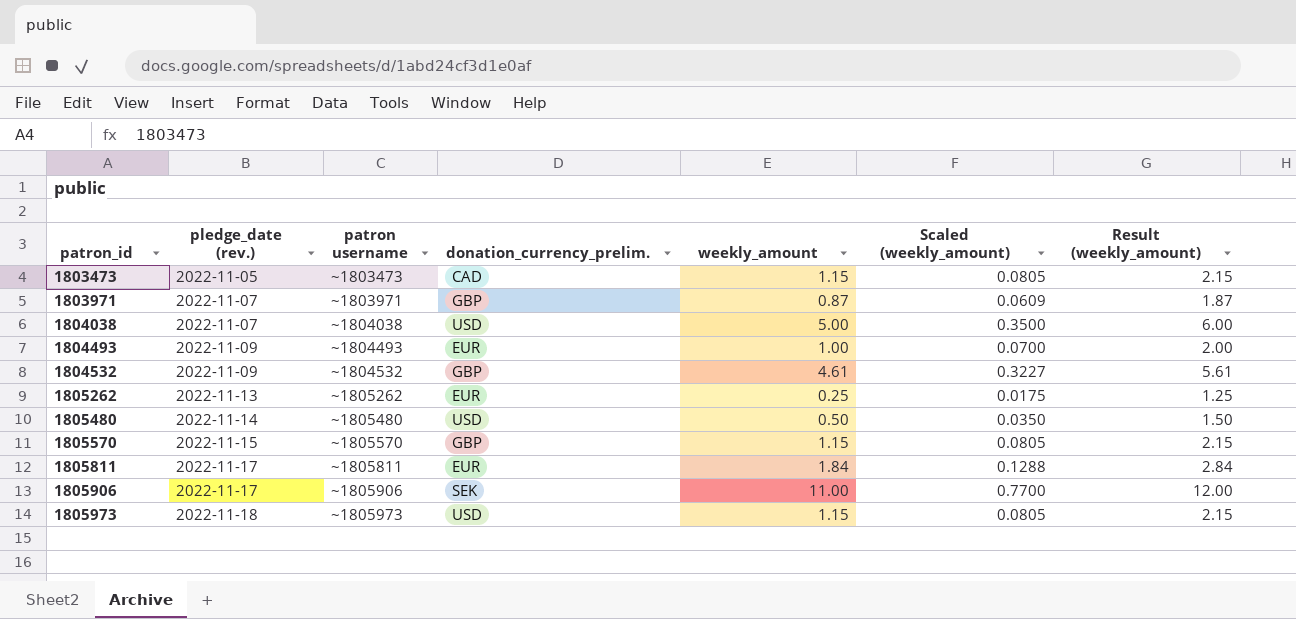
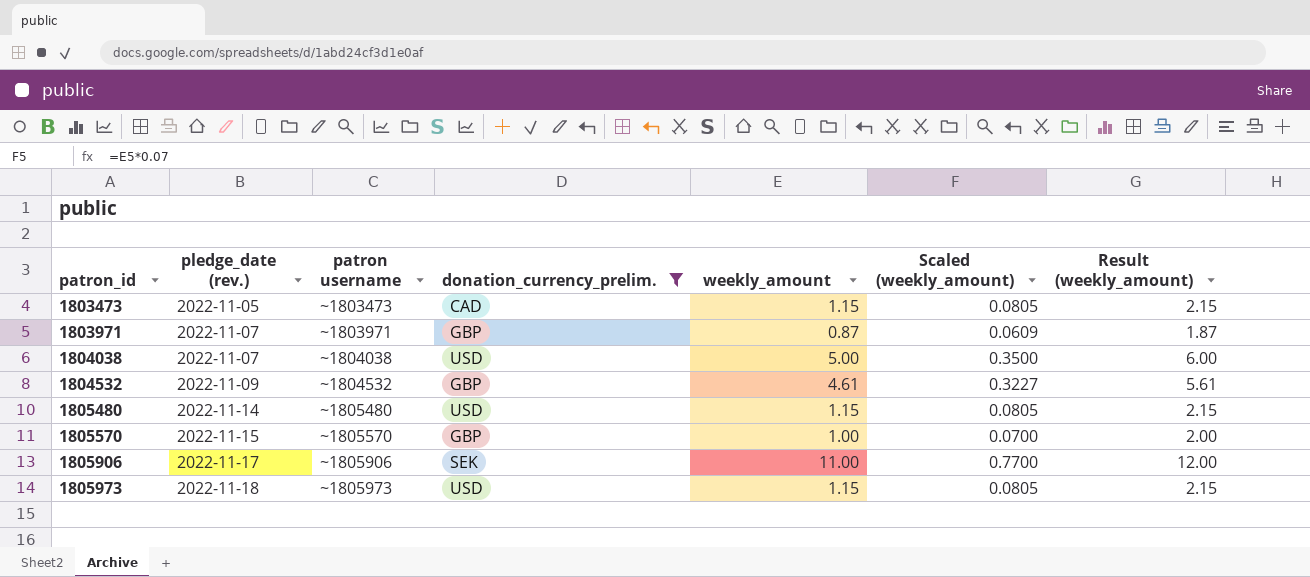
filter: none -> donation_currency_prelim. != EUR
1805480 | weekly_amount: 0.50 -> 1.15
1805480 | Scaled (weekly_amount): 0.0350 -> 0.0805
1805480 | Result (weekly_amount): 1.50 -> 2.15
1805570 | weekly_amount: 1.15 -> 1.00
1805570 | Scaled (weekly_amount): 0.0805 -> 0.0700
1805570 | Result (weekly_amount): 2.15 -> 2.00

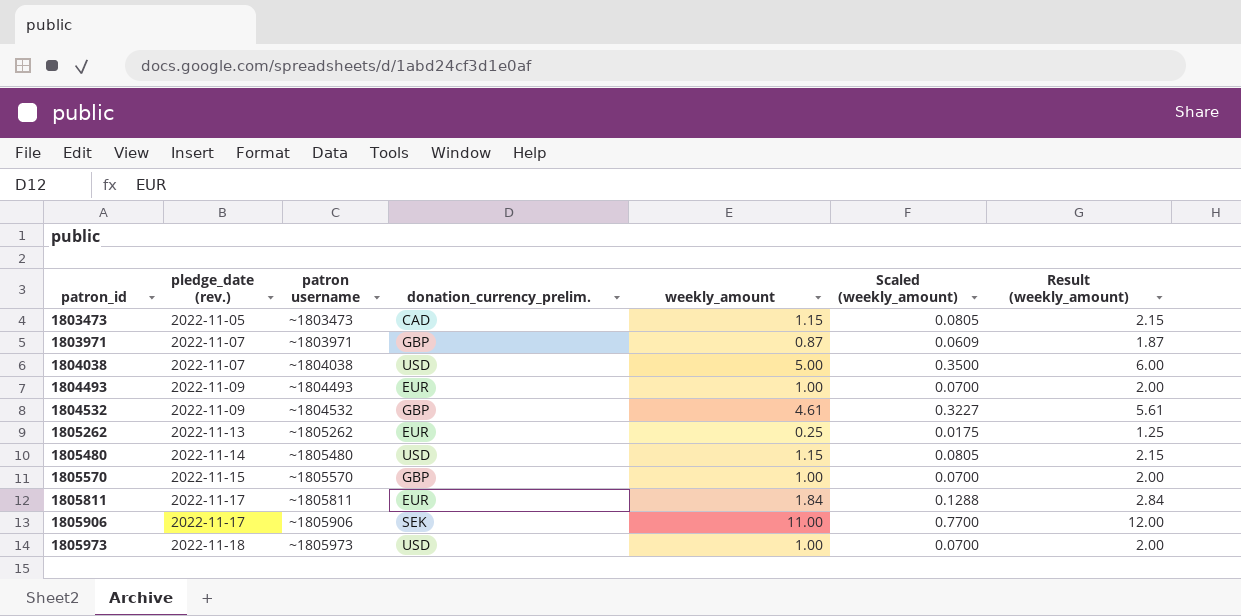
filter: donation_currency_prelim. != EUR -> none
1805973 | weekly_amount: 1.15 -> 1.00
1805973 | Scaled (weekly_amount): 0.0805 -> 0.0700
1805973 | Result (weekly_amount): 2.15 -> 2.00

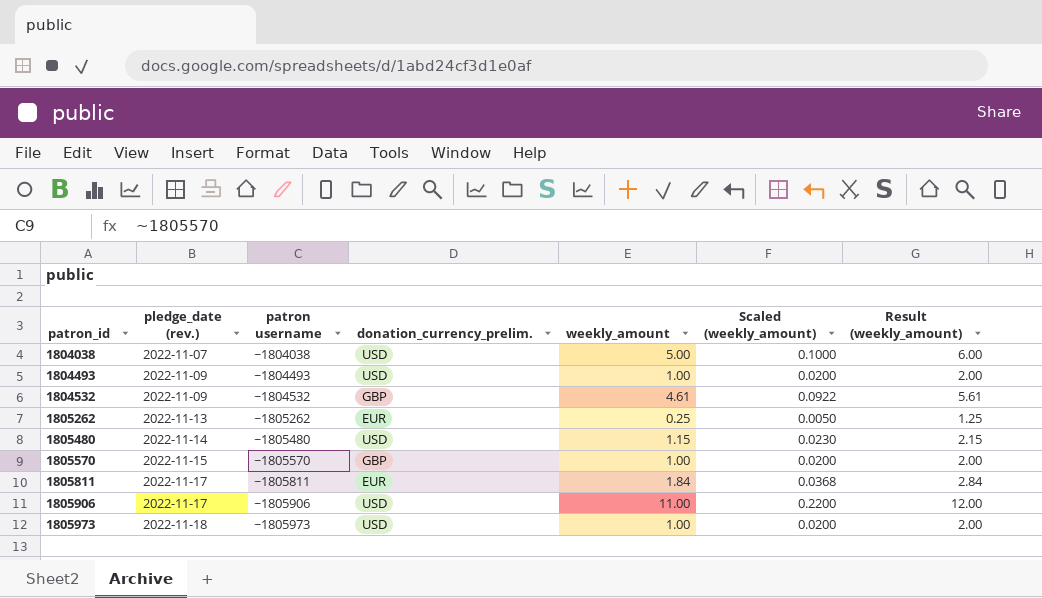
column Scaled (weekly_amount) | formula: [weekly_amount] * 0.07 -> [weekly_amount] * 0.02
row 1803473: 2022-11-05 | ~1803473 | CAD | 1.15 | 0.0805 | 2.15 -> none
row 1803971: 2022-11-07 | ~1803971 | GBP | 0.87 | 0.0609 | 1.87 -> none
1804493 | donation_currency_prelim.: EUR -> USD
1805906 | donation_currency_prelim.: SEK -> USD

